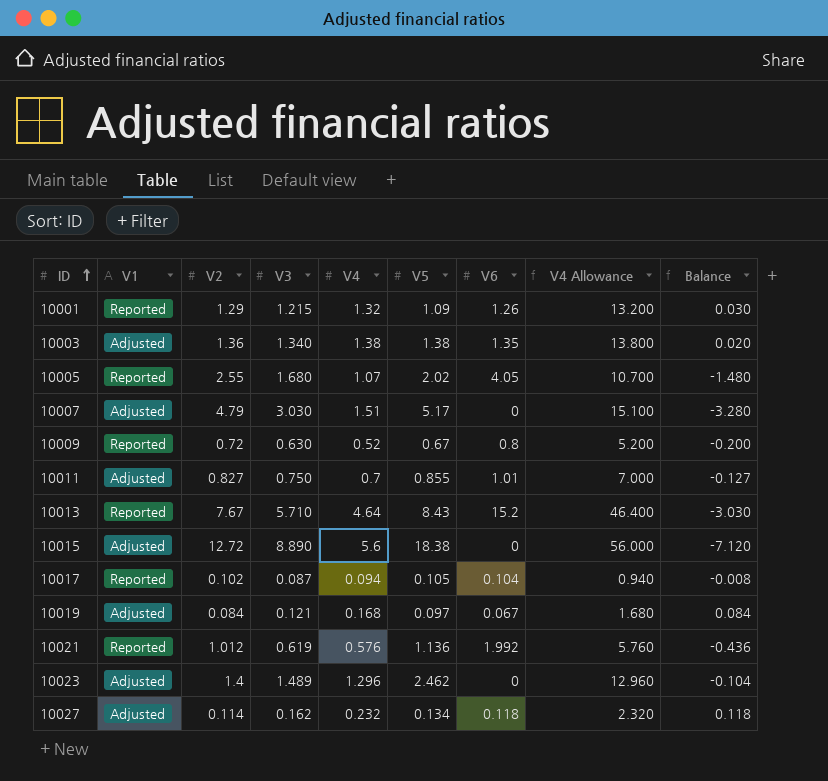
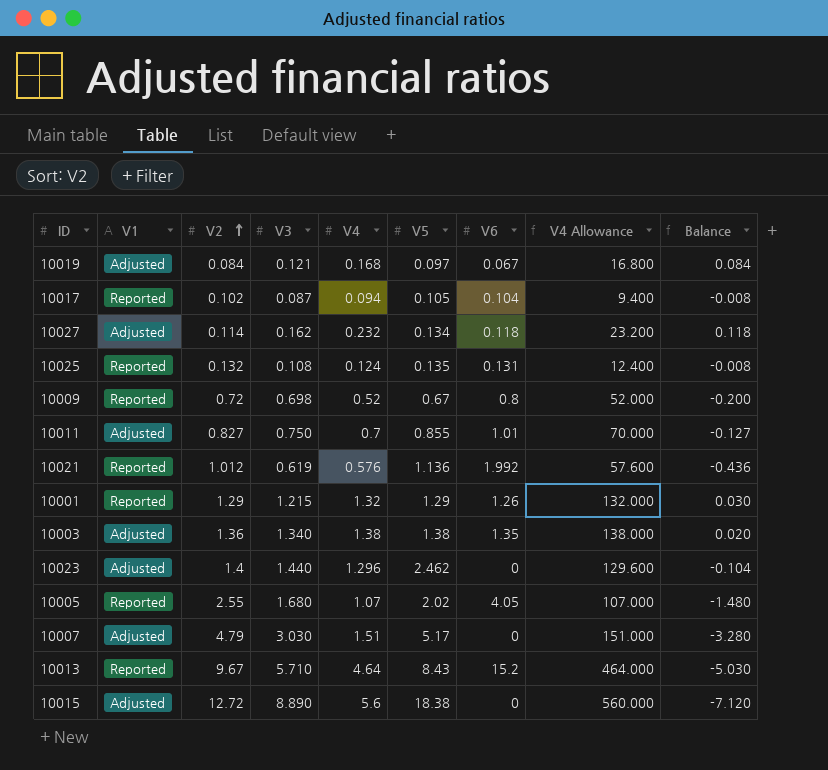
row order: ID ascending -> V2 ascending
column V4 Allowance | formula: [V4] * 10 -> [V4] * 100
row 10025: none -> Reported | 0.132 | 0.108 | 0.124 | 0.135 | 0.131 | 12.400 | -0.008
10009 | V3: 0.630 -> 0.698
10001 | V5: 1.09 -> 1.29
10023 | V3: 1.489 -> 1.440
10013 | V2: 7.67 -> 9.67
10013 | Balance: -3.030 -> -5.030

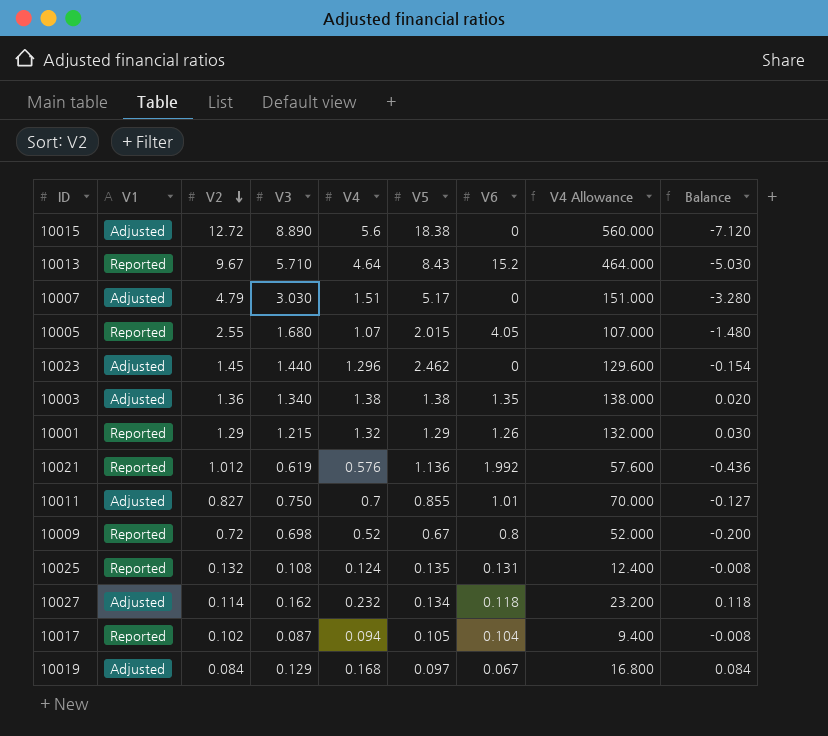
row order: V2 ascending -> V2 descending
10005 | V5: 2.02 -> 2.015
10023 | V2: 1.4 -> 1.45
10023 | Balance: -0.104 -> -0.154
10019 | V3: 0.121 -> 0.129

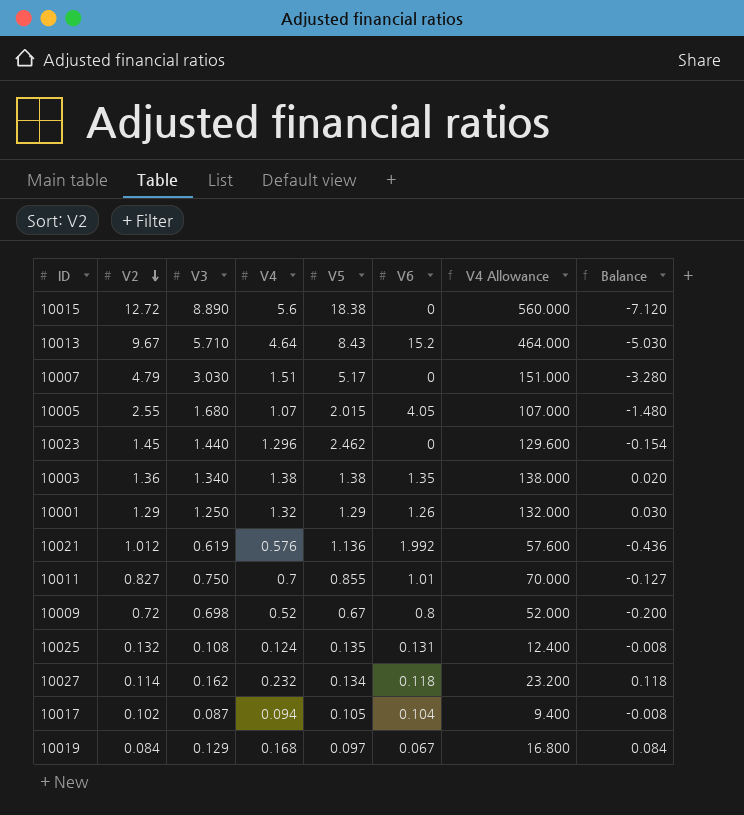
column V1 | position: 2 -> none
10001 | V3: 1.215 -> 1.250

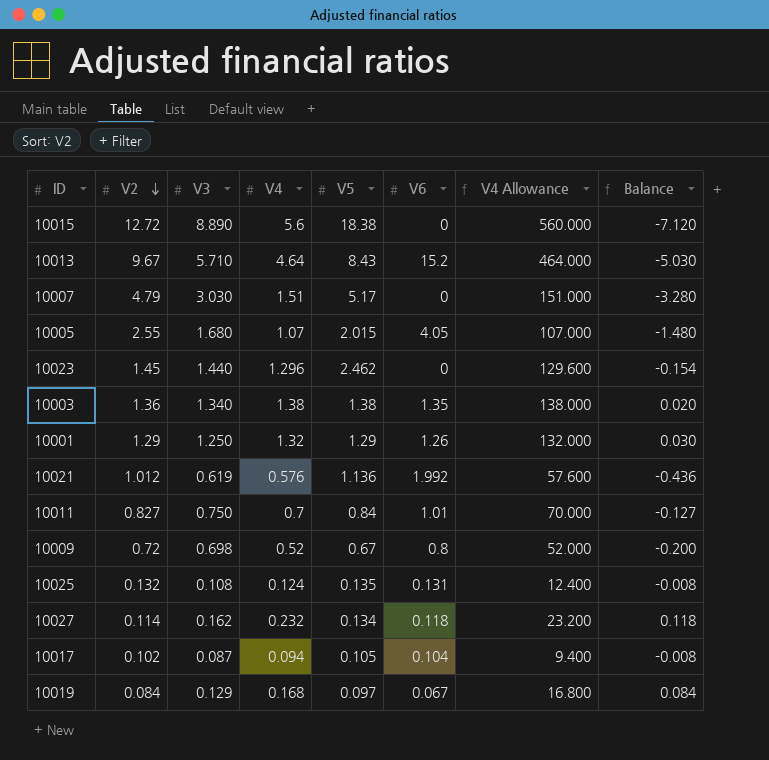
10011 | V5: 0.855 -> 0.84

